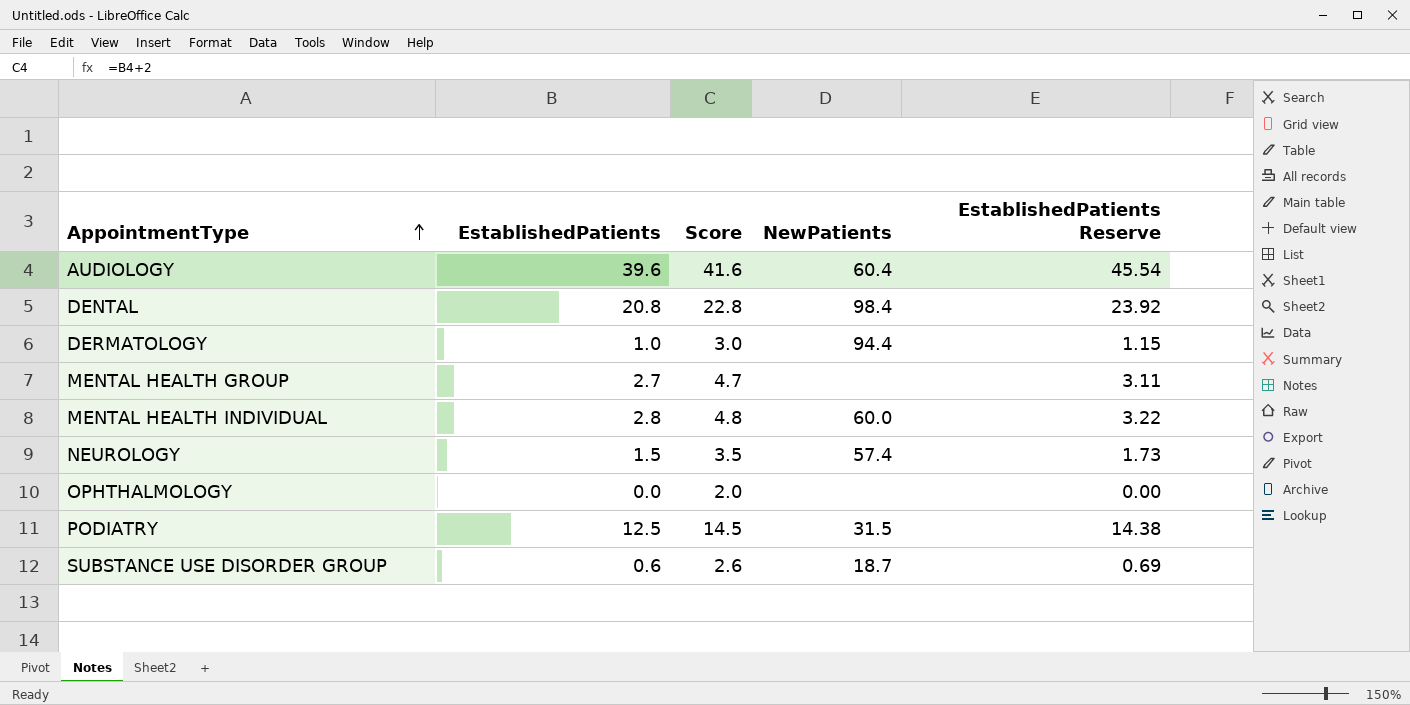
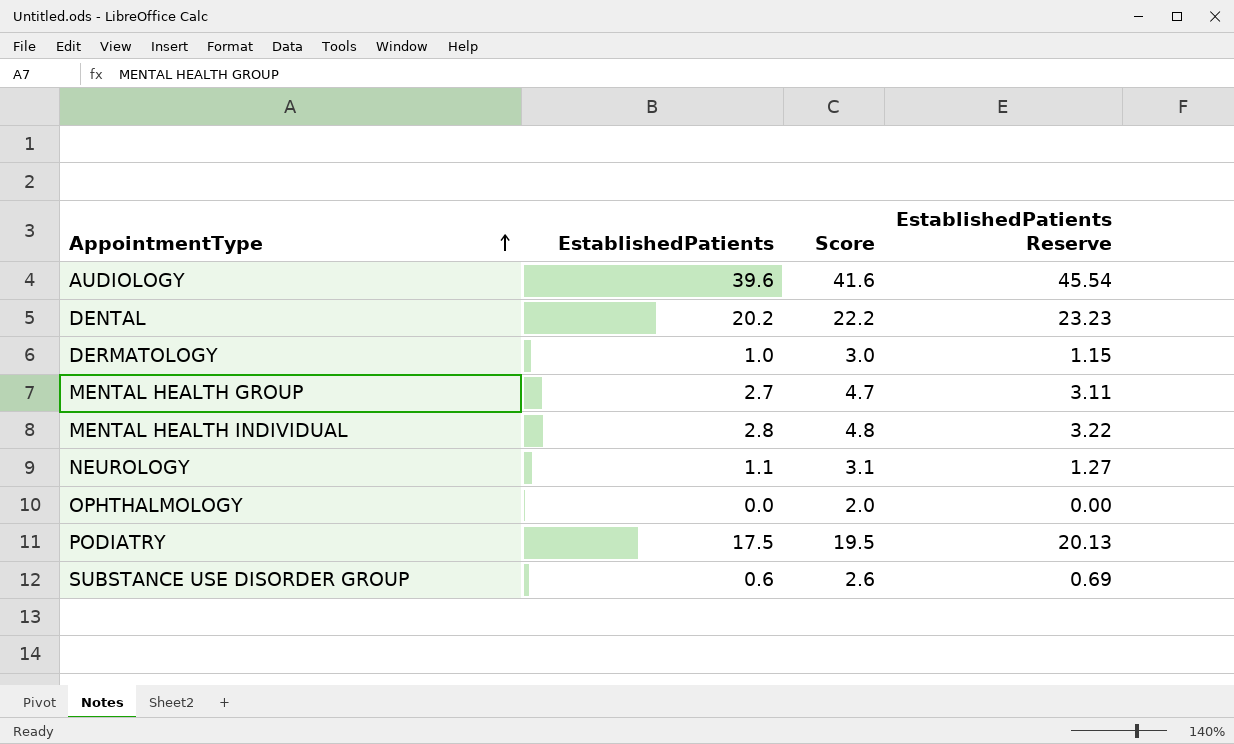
column NewPatients | position: 4 -> none
DENTAL | EstablishedPatients: 20.8 -> 20.2
DENTAL | Score: 22.8 -> 22.2
DENTAL | EstablishedPatients Reserve: 23.92 -> 23.23
NEUROLOGY | EstablishedPatients: 1.5 -> 1.1
NEUROLOGY | Score: 3.5 -> 3.1
NEUROLOGY | EstablishedPatients Reserve: 1.73 -> 1.27
PODIATRY | EstablishedPatients: 12.5 -> 17.5
PODIATRY | Score: 14.5 -> 19.5
PODIATRY | EstablishedPatients Reserve: 14.38 -> 20.13

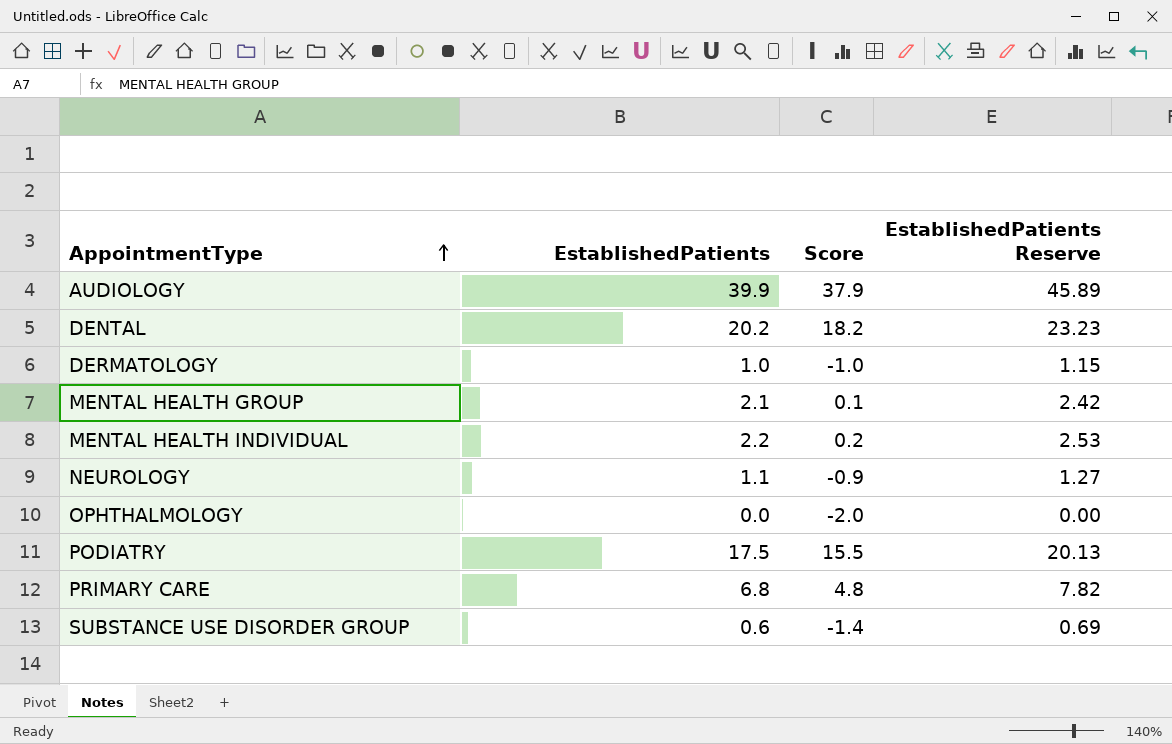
column Score | formula: [EstablishedPatients] + 2 -> [EstablishedPatients] - 2
AUDIOLOGY | EstablishedPatients: 39.6 -> 39.9
AUDIOLOGY | EstablishedPatients Reserve: 45.54 -> 45.89
MENTAL HEALTH GROUP | EstablishedPatients: 2.7 -> 2.1
MENTAL HEALTH GROUP | EstablishedPatients Reserve: 3.11 -> 2.42
MENTAL HEALTH INDIVIDUAL | EstablishedPatients: 2.8 -> 2.2
MENTAL HEALTH INDIVIDUAL | EstablishedPatients Reserve: 3.22 -> 2.53
row PRIMARY CARE: none -> 6.8 | 4.8 | 7.82

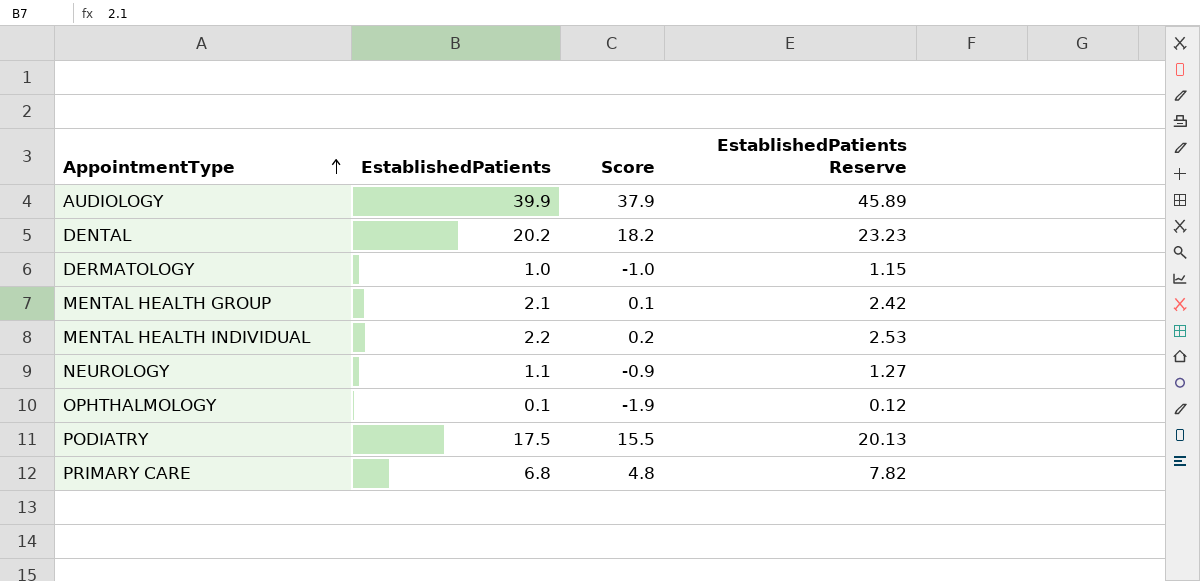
row SUBSTANCE USE DISORDER GROUP: 0.6 | -1.4 | 0.69 -> none
OPHTHALMOLOGY | EstablishedPatients: 0.0 -> 0.1
OPHTHALMOLOGY | Score: -2.0 -> -1.9
OPHTHALMOLOGY | EstablishedPatients Reserve: 0.00 -> 0.12

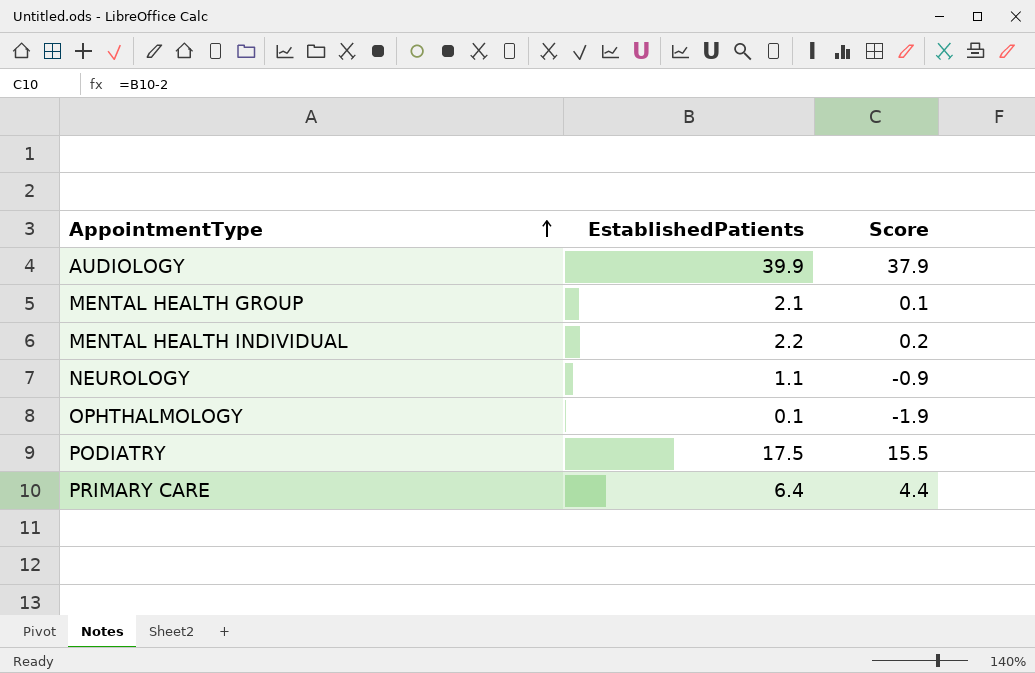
column EstablishedPatients Reserve | formula: [EstablishedPatients] * 1.15 -> none
row DENTAL: 20.2 | 18.2 | 23.23 -> none
row DERMATOLOGY: 1.0 | -1.0 | 1.15 -> none
PRIMARY CARE | EstablishedPatients: 6.8 -> 6.4
PRIMARY CARE | Score: 4.8 -> 4.4

